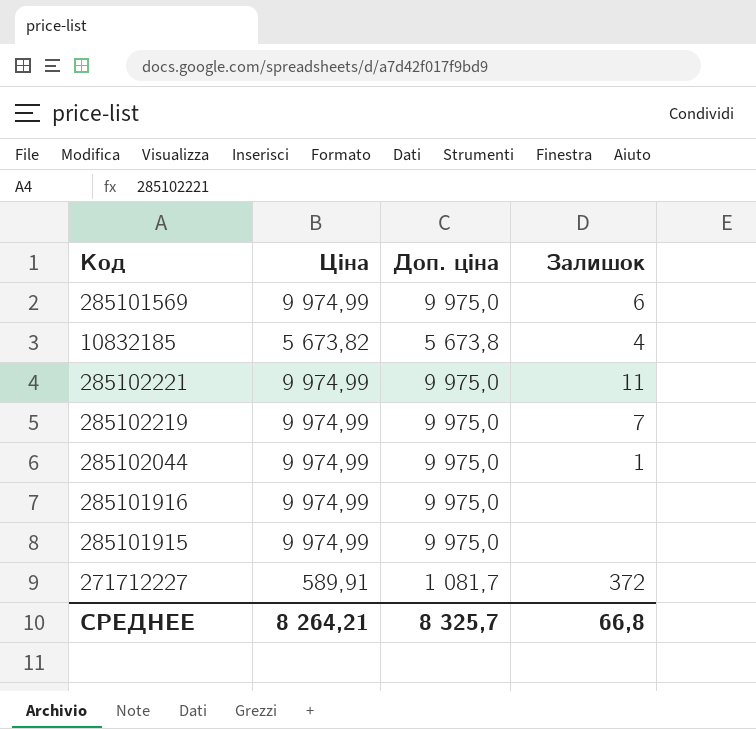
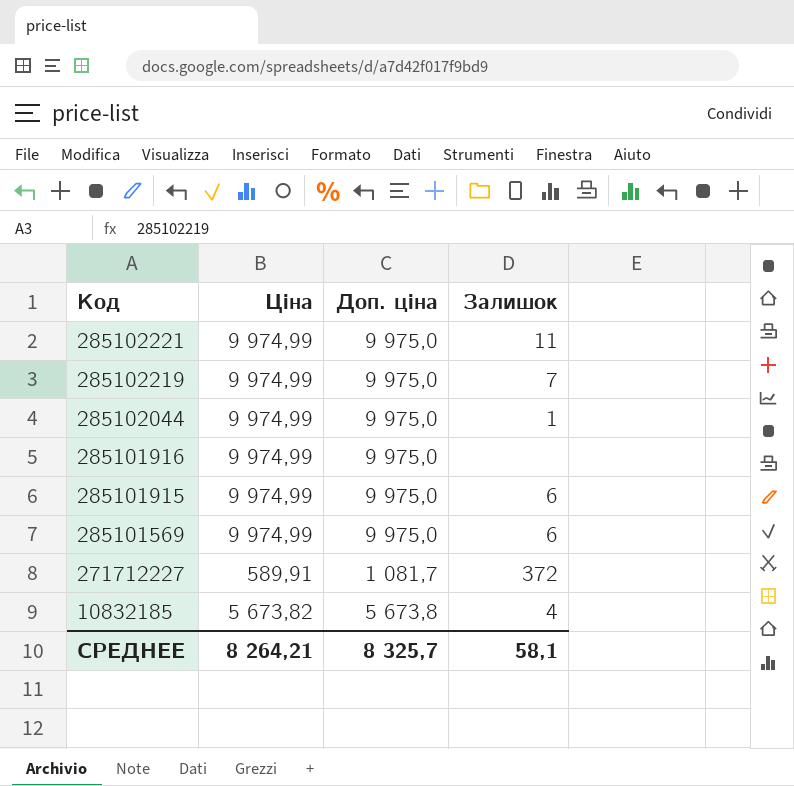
row order: none -> Код descending
285101915 | Залишок: none -> 6
СРЕДНЕЕ | Залишок: 66,8 -> 58,1

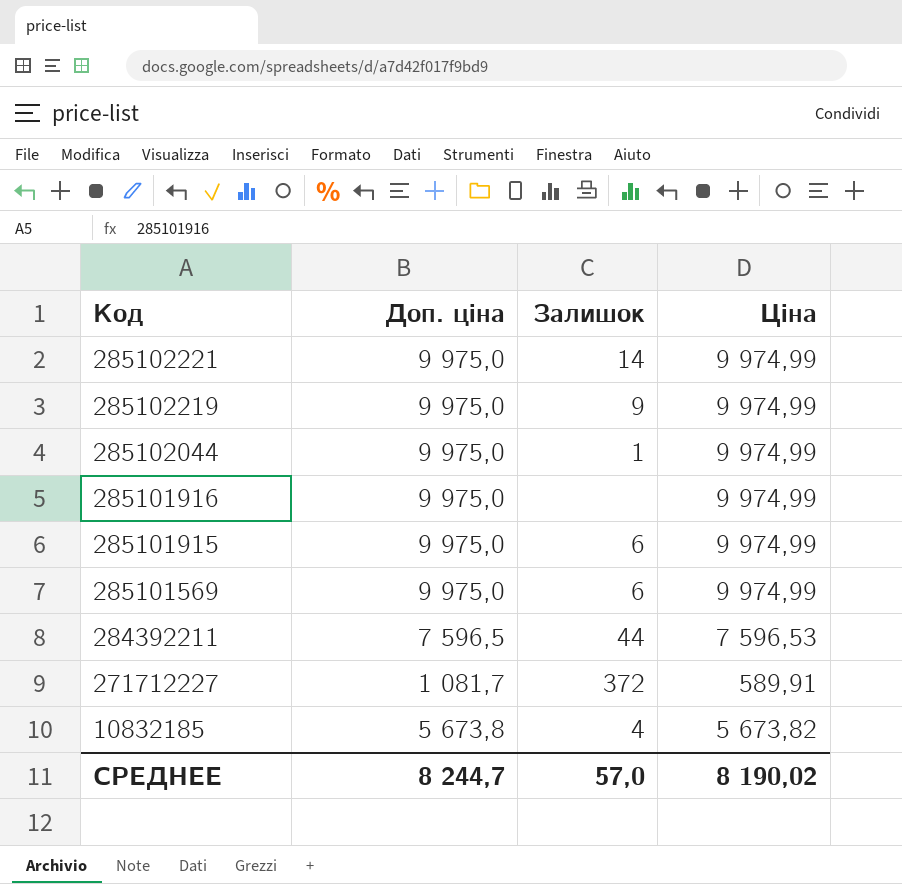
column Ціна | position: 2 -> 4
285102221 | Залишок: 11 -> 14
285102219 | Залишок: 7 -> 9
row 284392211: none -> 7 596,5 | 44 | 7 596,53
СРЕДНЕЕ | Доп. ціна: 8 325,7 -> 8 244,7
СРЕДНЕЕ | Залишок: 58,1 -> 57,0
СРЕДНЕЕ | Ціна: 8 264,21 -> 8 190,02

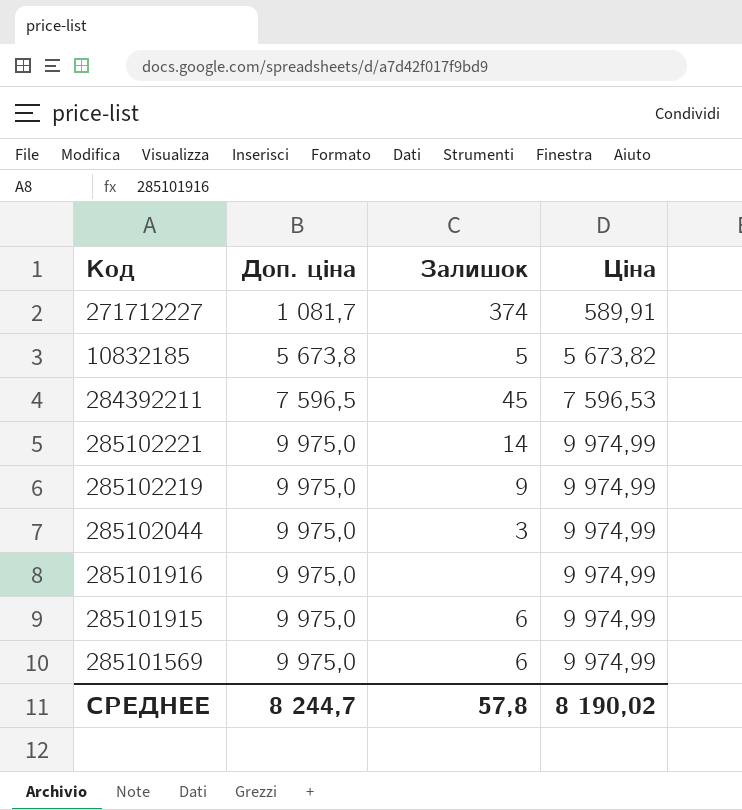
row order: Код descending -> Доп. ціна ascending
271712227 | Залишок: 372 -> 374
10832185 | Залишок: 4 -> 5
284392211 | Залишок: 44 -> 45
285102044 | Залишок: 1 -> 3
СРЕДНЕЕ | Залишок: 57,0 -> 57,8

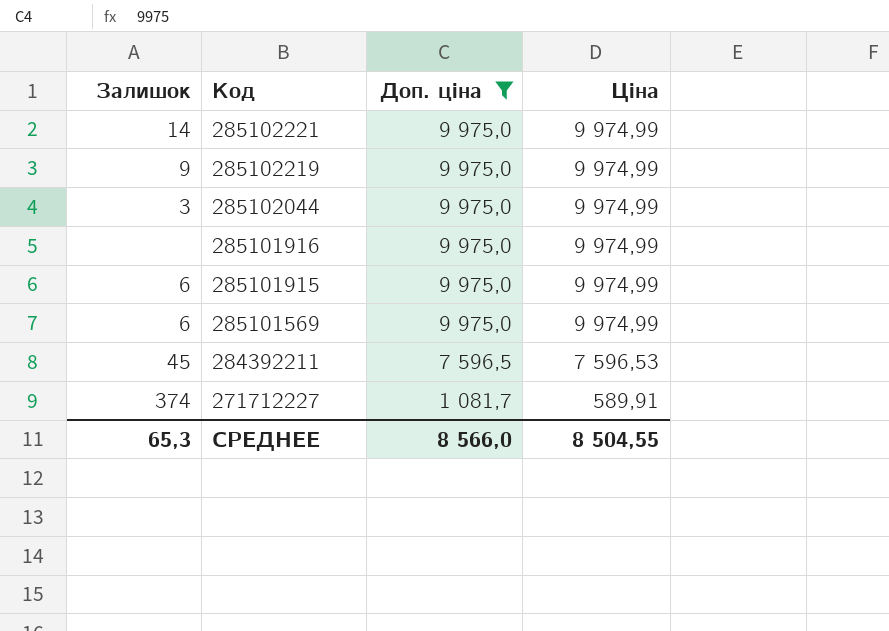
filter: none -> Доп. ціна != 5 673,8
row order: Доп. ціна ascending -> Код descending
column Залишок | position: 3 -> 1
СРЕДНЕЕ | Залишок: 57,8 -> 65,3
СРЕДНЕЕ | Доп. ціна: 8 244,7 -> 8 566,0
СРЕДНЕЕ | Ціна: 8 190,02 -> 8 504,55

